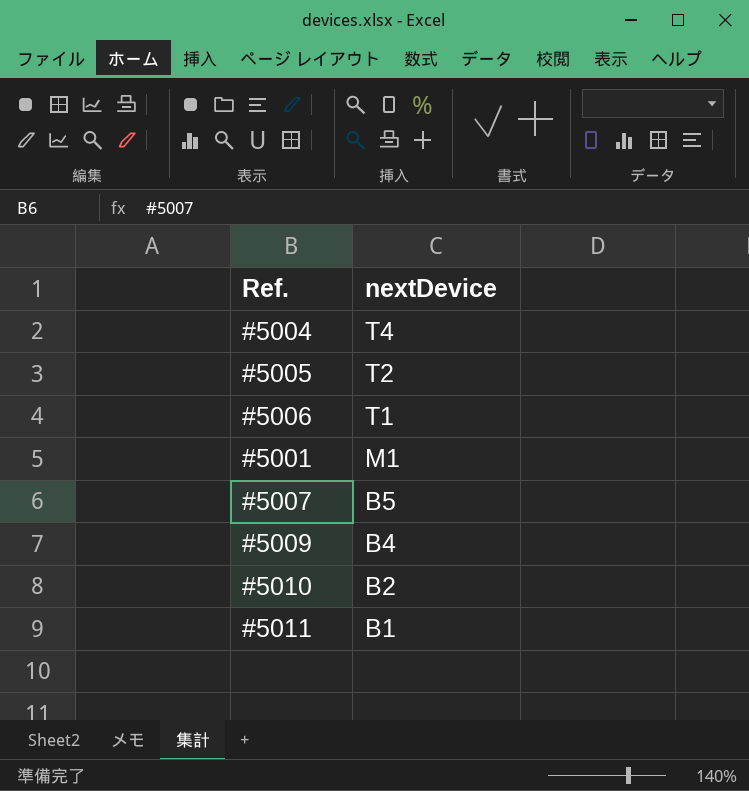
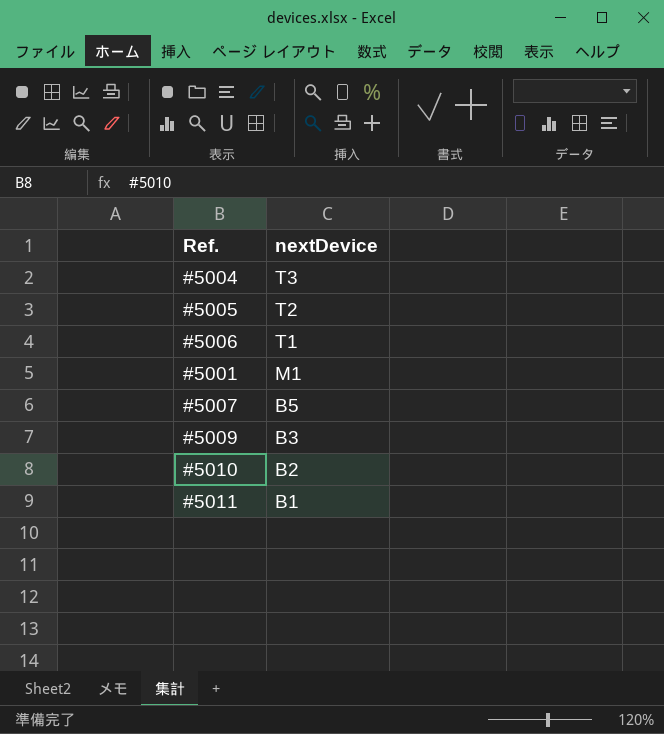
#5004 | nextDevice: T4 -> T3
#5009 | nextDevice: B4 -> B3

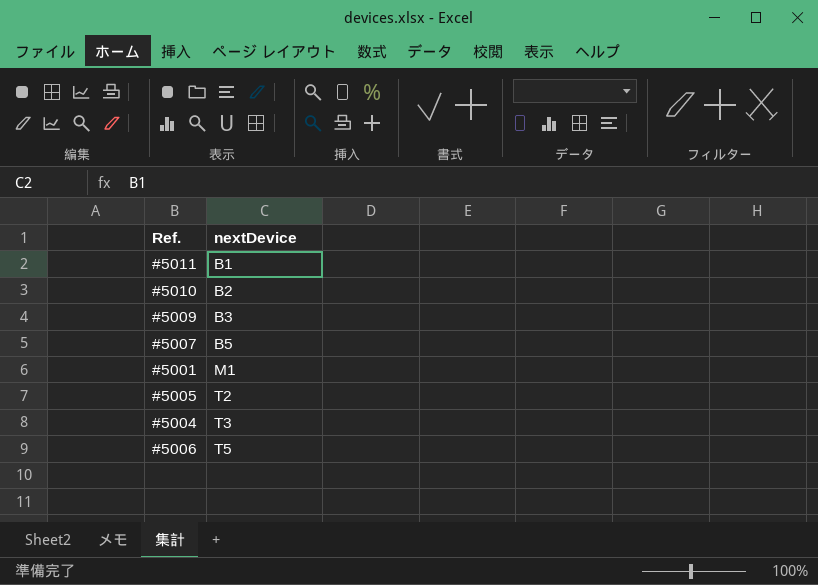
row order: nextDevice descending -> nextDevice ascending
#5006 | nextDevice: T1 -> T5

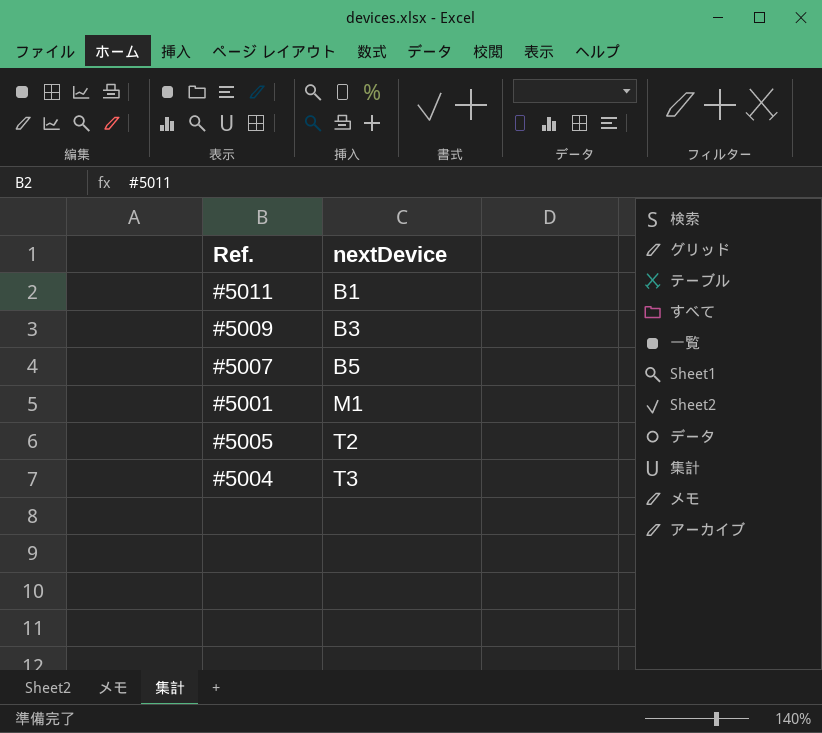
row #5010: B2 -> none
row #5006: T5 -> none

